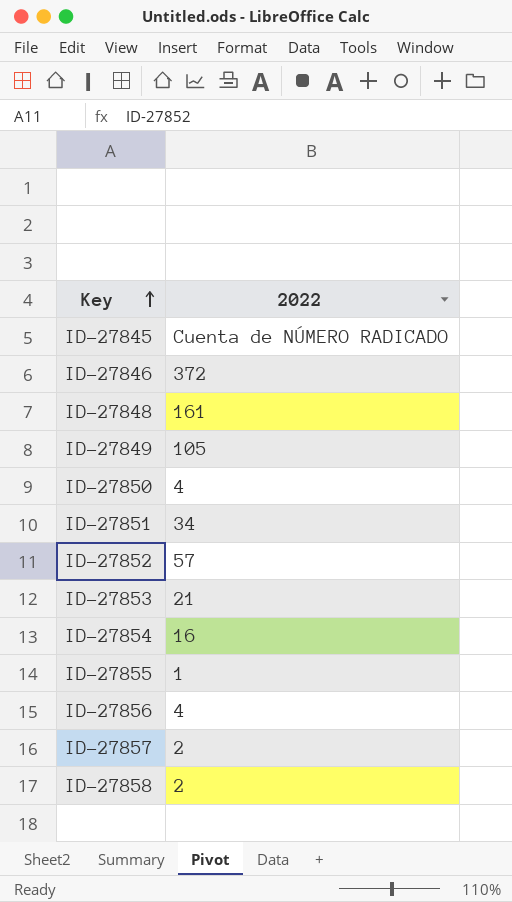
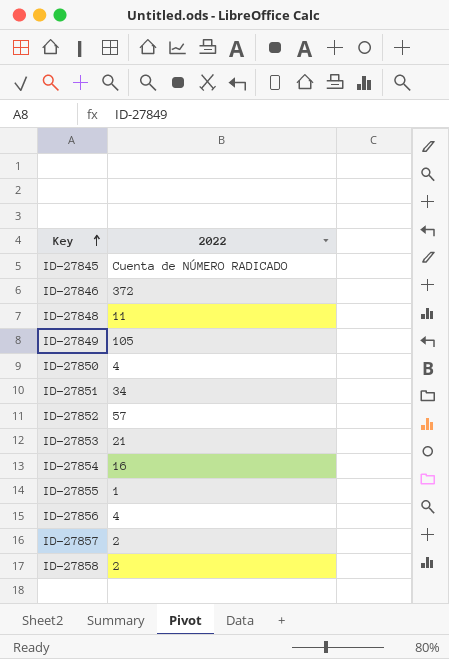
ID-27848 | 2022: 161 -> 11

